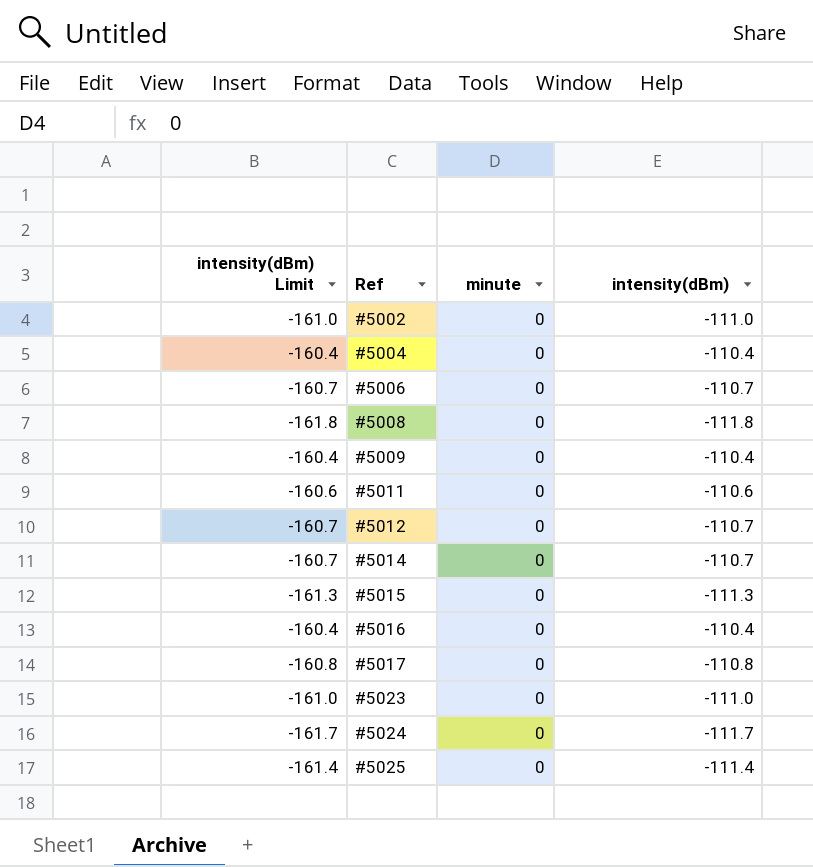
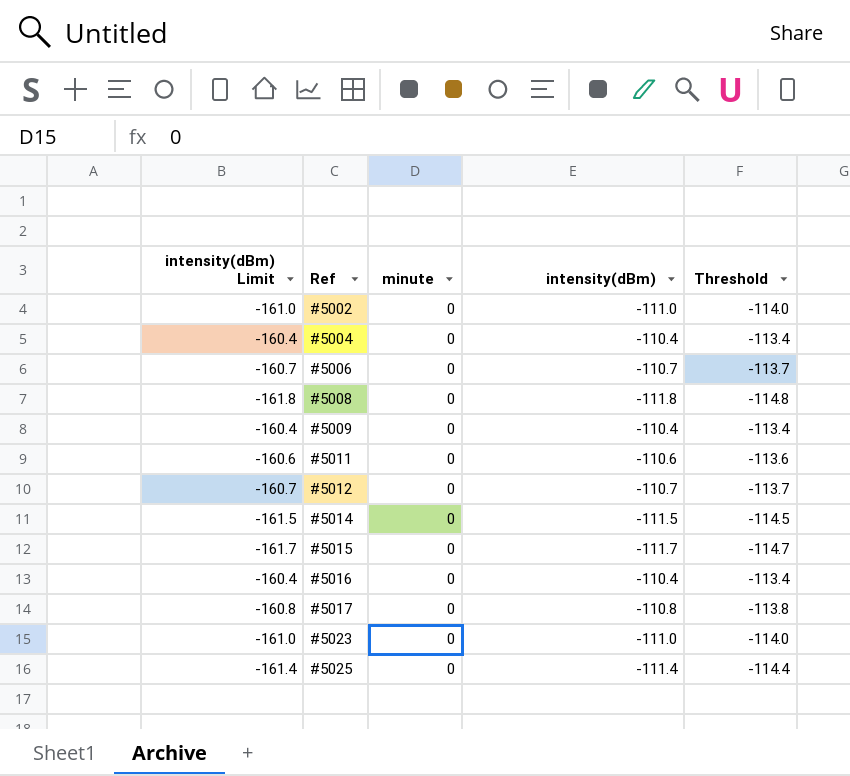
column Threshold | formula: none -> [intensity(dBm)] - 3
row #5024: -161.7 | 0 | -111.7 -> none
#5014 | intensity(dBm) Limit: -160.7 -> -161.5
#5014 | intensity(dBm): -110.7 -> -111.5
#5015 | intensity(dBm) Limit: -161.3 -> -161.7
#5015 | intensity(dBm): -111.3 -> -111.7

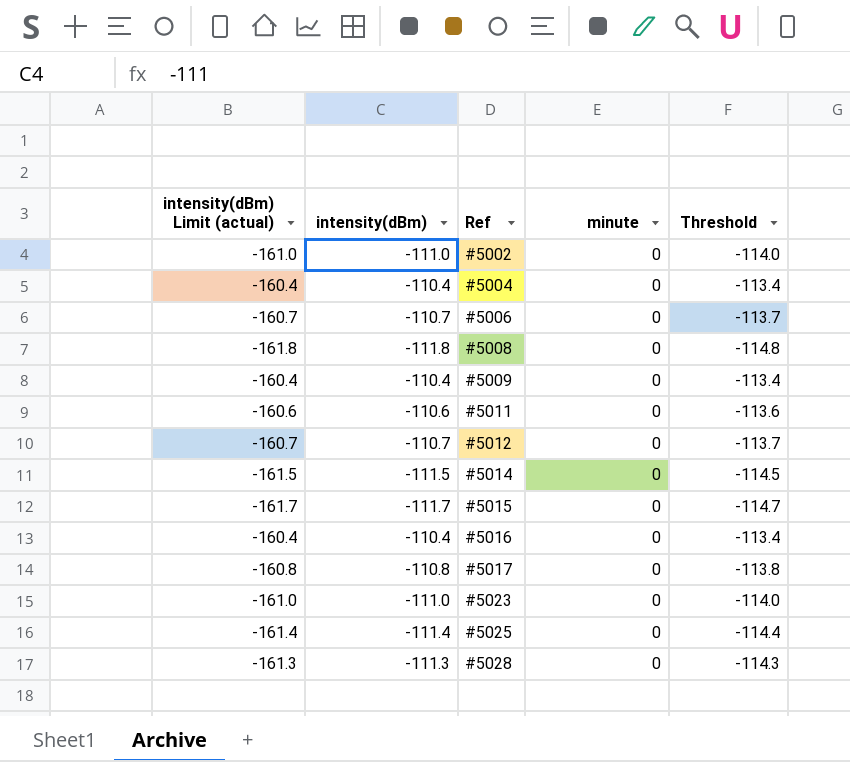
column name: intensity(dBm) Limit -> intensity(dBm) Limit (actual)
column intensity(dBm) | position: 4 -> 2
row #5028: none -> -161.3 | -111.3 | 0 | -114.3

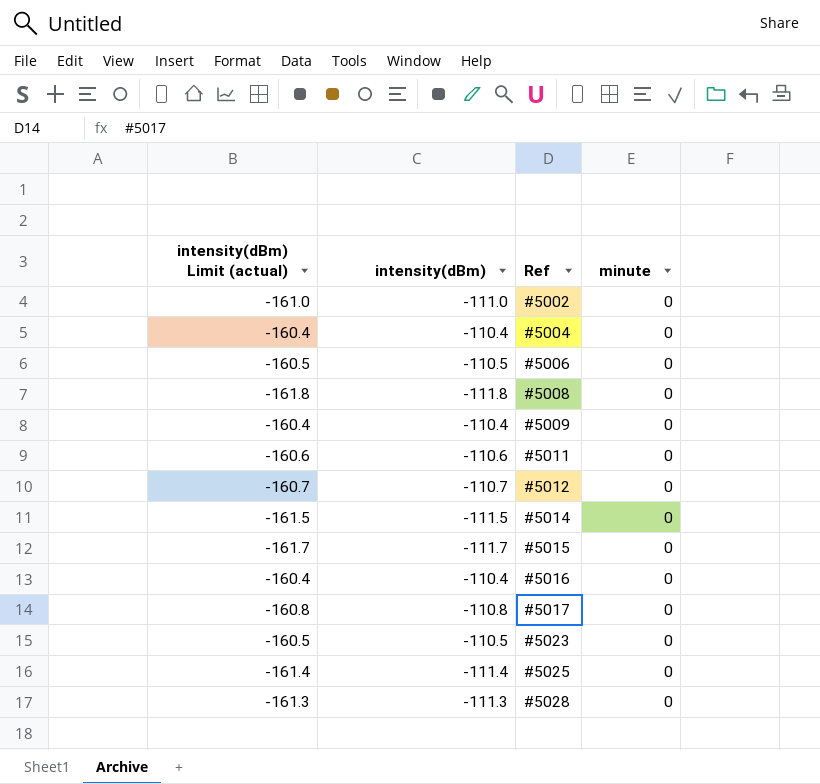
column Threshold | formula: [intensity(dBm)] - 3 -> none
#5006 | intensity(dBm) Limit (actual): -160.7 -> -160.5
#5006 | intensity(dBm): -110.7 -> -110.5
#5023 | intensity(dBm) Limit (actual): -161.0 -> -160.5
#5023 | intensity(dBm): -111.0 -> -110.5

